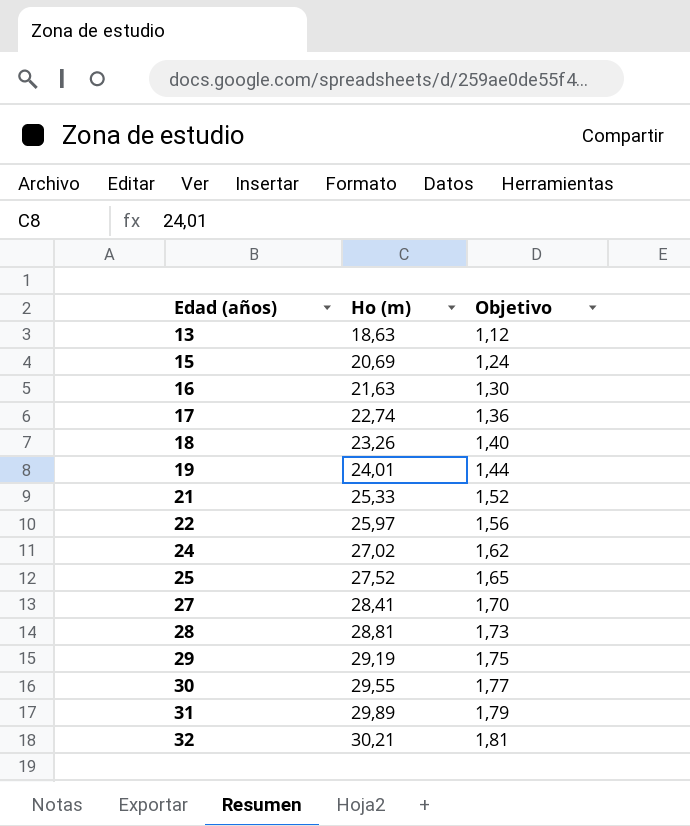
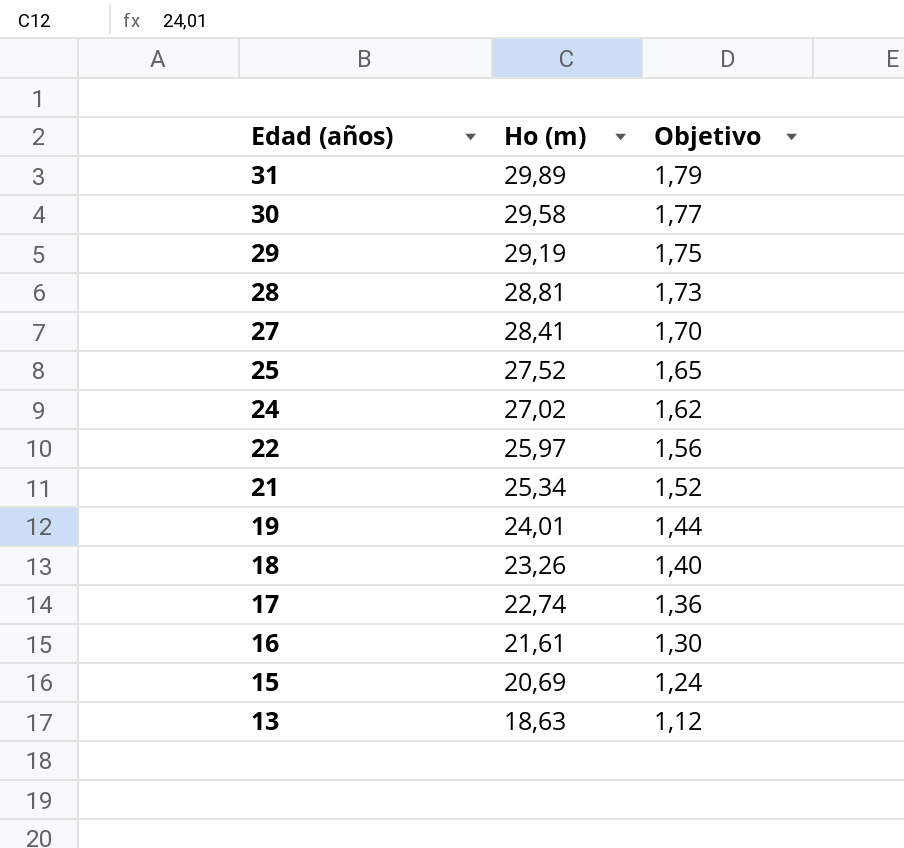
row order: Edad (años) ascending -> Edad (años) descending
row 32: 30,21 | 1,81 -> none
30 | Ho (m): 29,55 -> 29,58
21 | Ho (m): 25,33 -> 25,34
16 | Ho (m): 21,63 -> 21,61

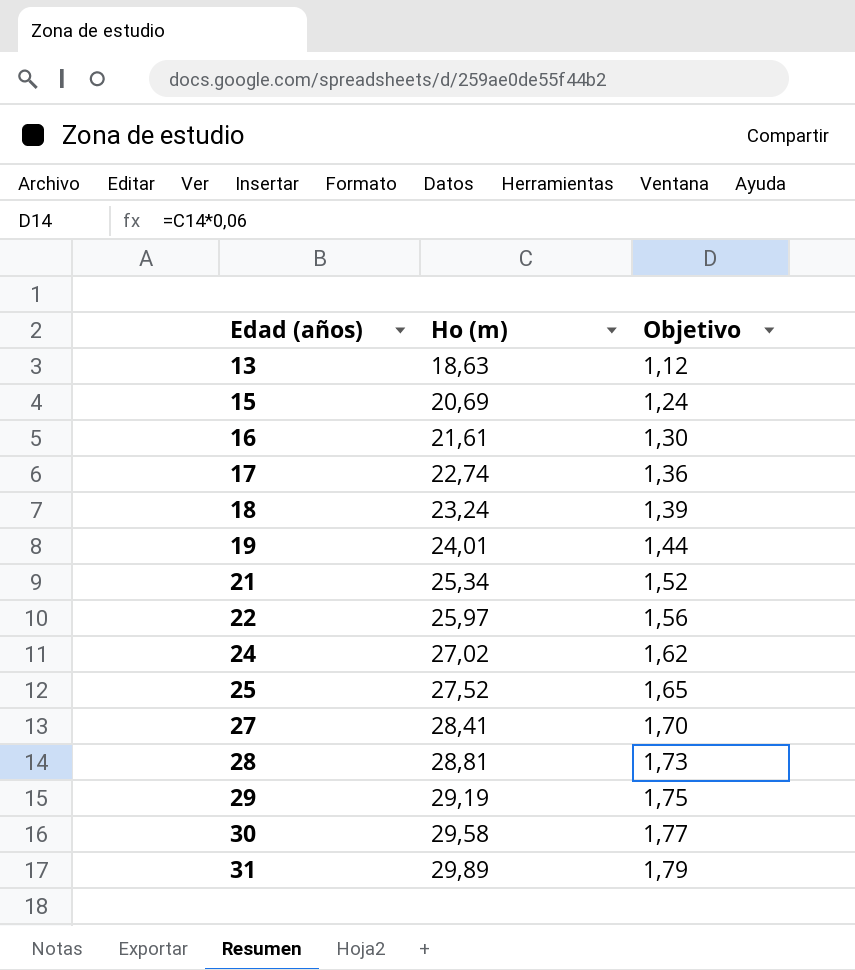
row order: Edad (años) descending -> Edad (años) ascending
18 | Ho (m): 23,26 -> 23,24
18 | Objetivo: 1,40 -> 1,39

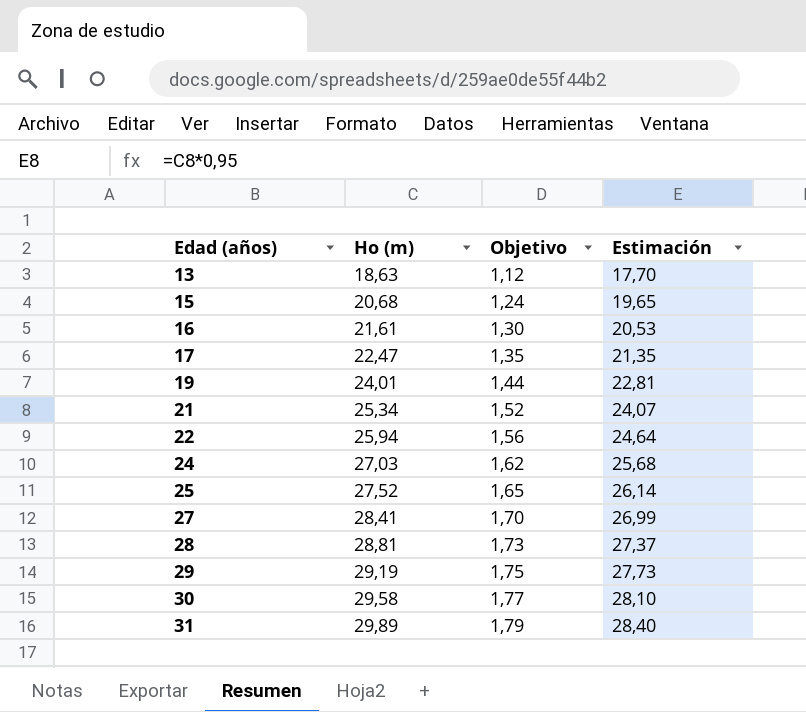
column Estimación | formula: none -> [Ho (m)] * 0,95
row 18: 23,24 | 1,39 -> none
15 | Ho (m): 20,69 -> 20,68
17 | Ho (m): 22,74 -> 22,47
17 | Objetivo: 1,36 -> 1,35
22 | Ho (m): 25,97 -> 25,94
24 | Ho (m): 27,02 -> 27,03

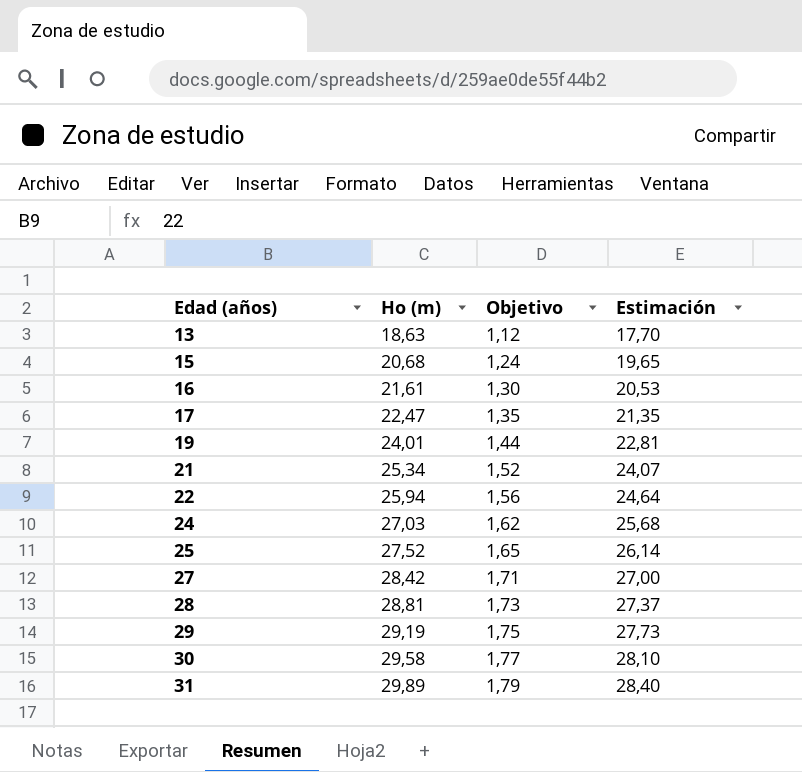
27 | Ho (m): 28,41 -> 28,42
27 | Objetivo: 1,70 -> 1,71
27 | Estimación: 26,99 -> 27,00

